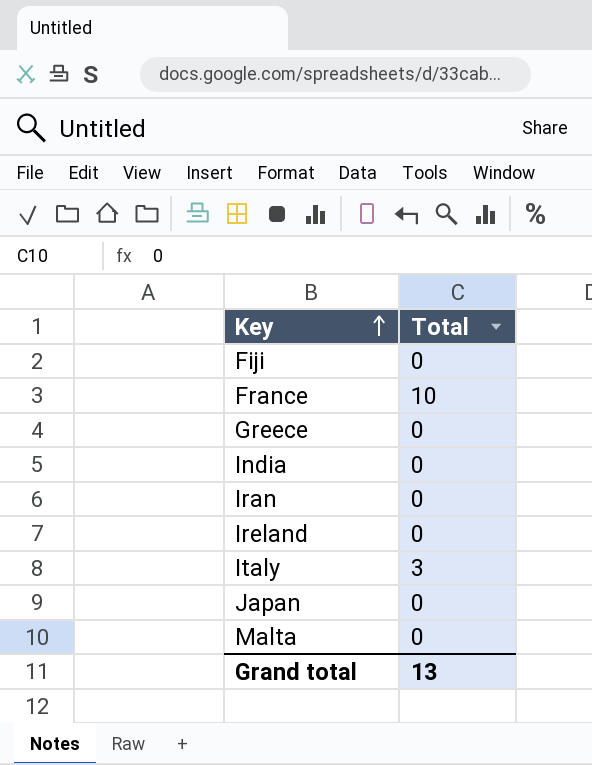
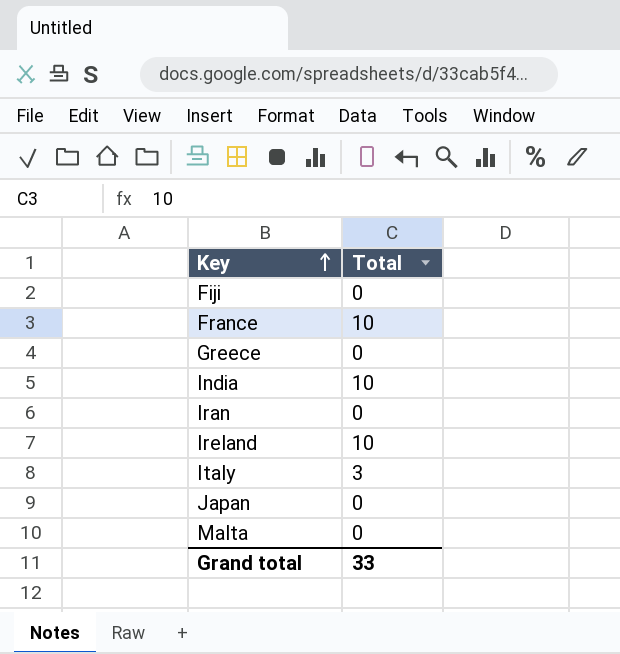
India | Total: 0 -> 10
Ireland | Total: 0 -> 10
Grand total | Total: 13 -> 33

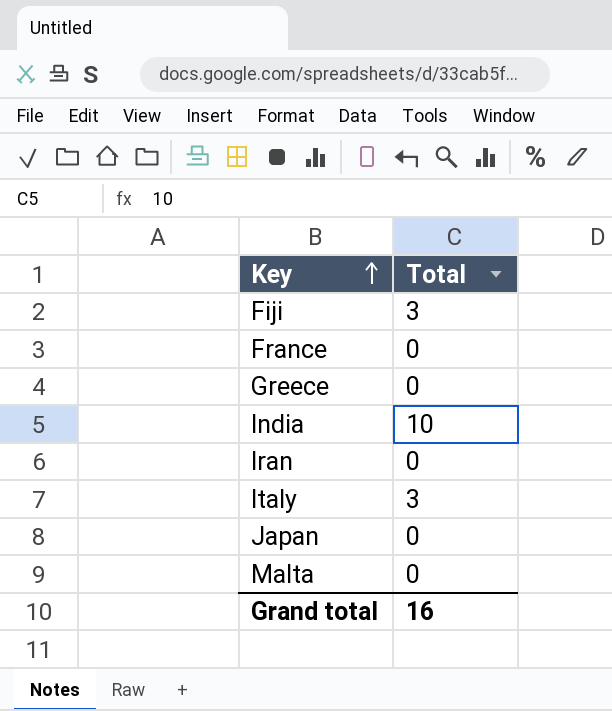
row Ireland: 10 -> none
Fiji | Total: 0 -> 3
France | Total: 10 -> 0
Grand total | Total: 33 -> 16

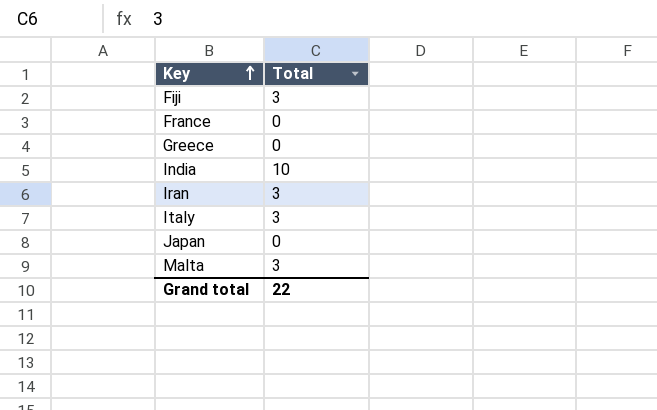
Iran | Total: 0 -> 3
Malta | Total: 0 -> 3
Grand total | Total: 16 -> 22

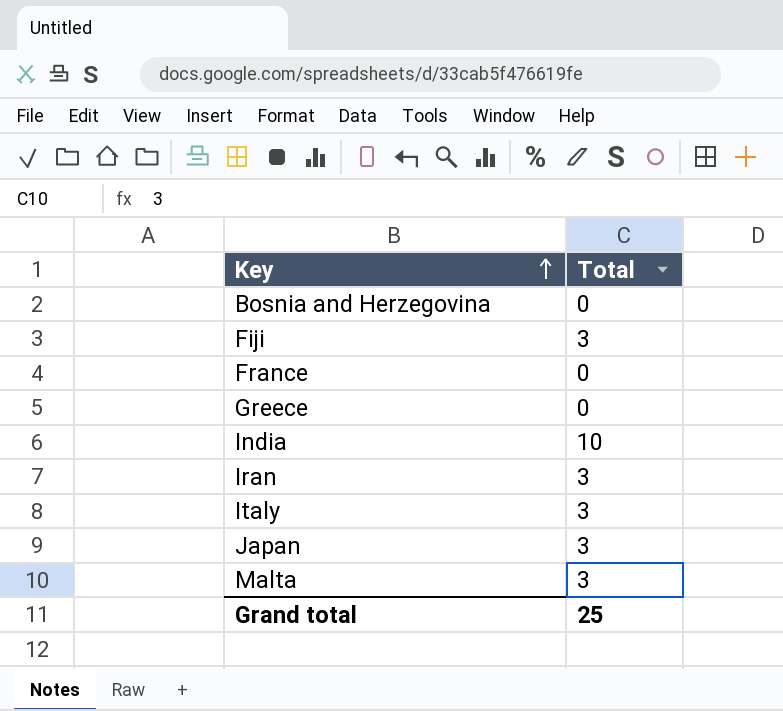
row Bosnia and Herzegovina: none -> 0
Japan | Total: 0 -> 3
Grand total | Total: 22 -> 25

